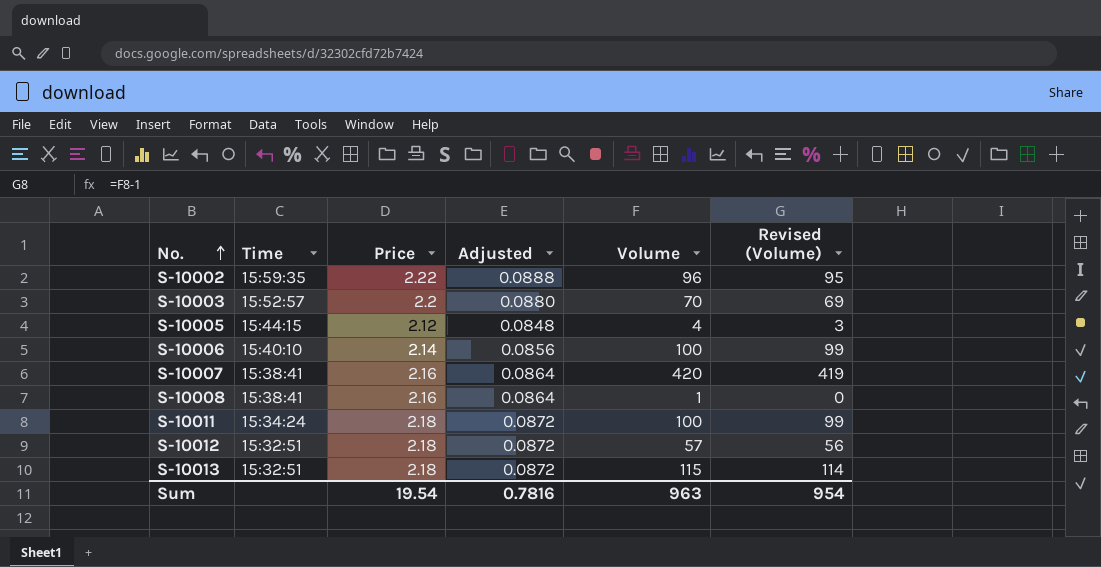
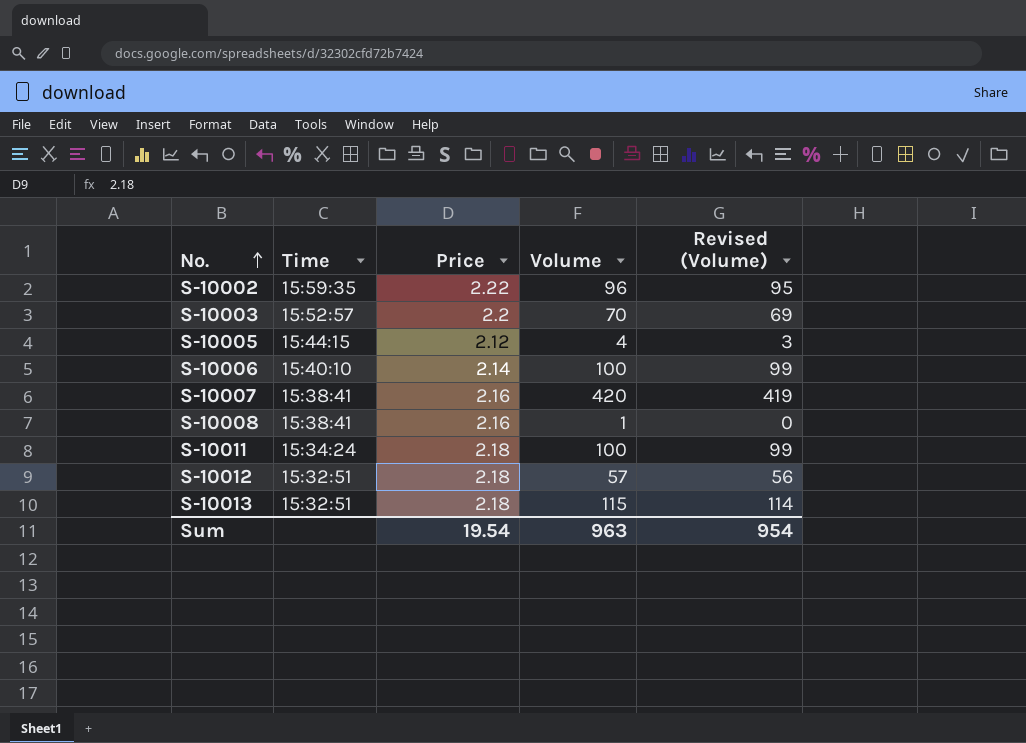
column Adjusted | formula: [Price] * 0.04 -> none

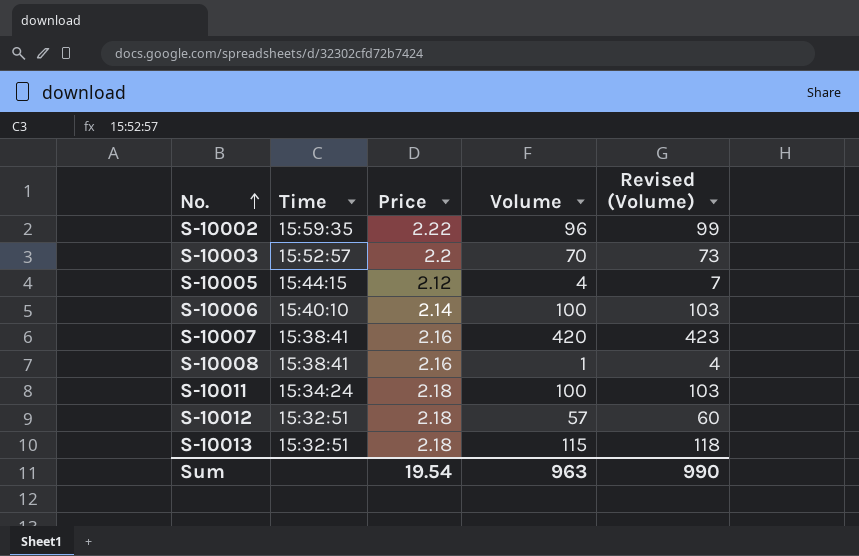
column Revised (Volume) | formula: [Volume] - 1 -> [Volume] + 3
Sum | Revised (Volume): 954 -> 990

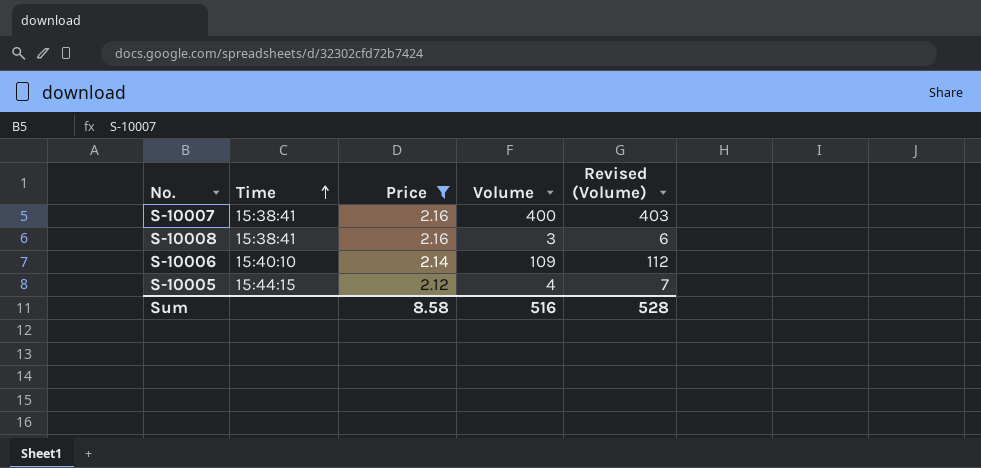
filter: none -> Price <= 2.16
row order: No. ascending -> Time ascending
S-10007 | Volume: 420 -> 400
S-10007 | Revised (Volume): 423 -> 403
S-10008 | Volume: 1 -> 3
S-10008 | Revised (Volume): 4 -> 6
S-10006 | Volume: 100 -> 109
S-10006 | Revised (Volume): 103 -> 112
Sum | Price: 19.54 -> 8.58
Sum | Volume: 963 -> 516
Sum | Revised (Volume): 990 -> 528

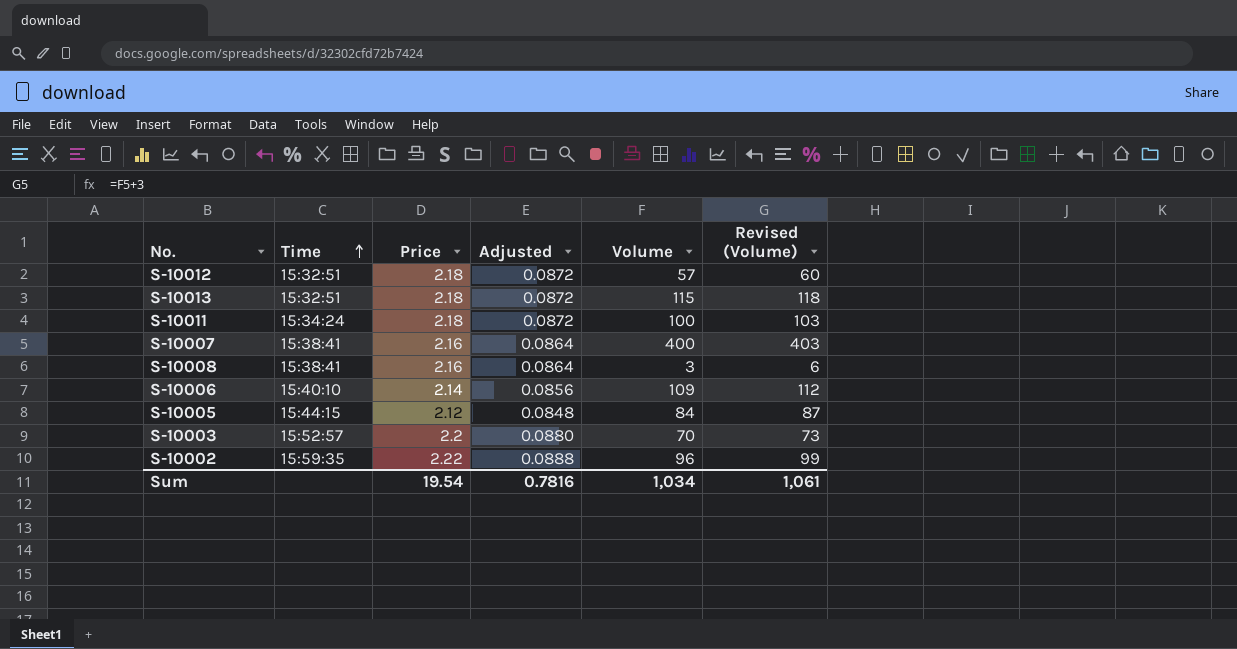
filter: Price <= 2.16 -> none
column Adjusted | formula: none -> [Price] * 0.04
S-10005 | Volume: 4 -> 84
S-10005 | Revised (Volume): 7 -> 87
Sum | Price: 8.58 -> 19.54
Sum | Volume: 516 -> 1,034
Sum | Revised (Volume): 528 -> 1,061

